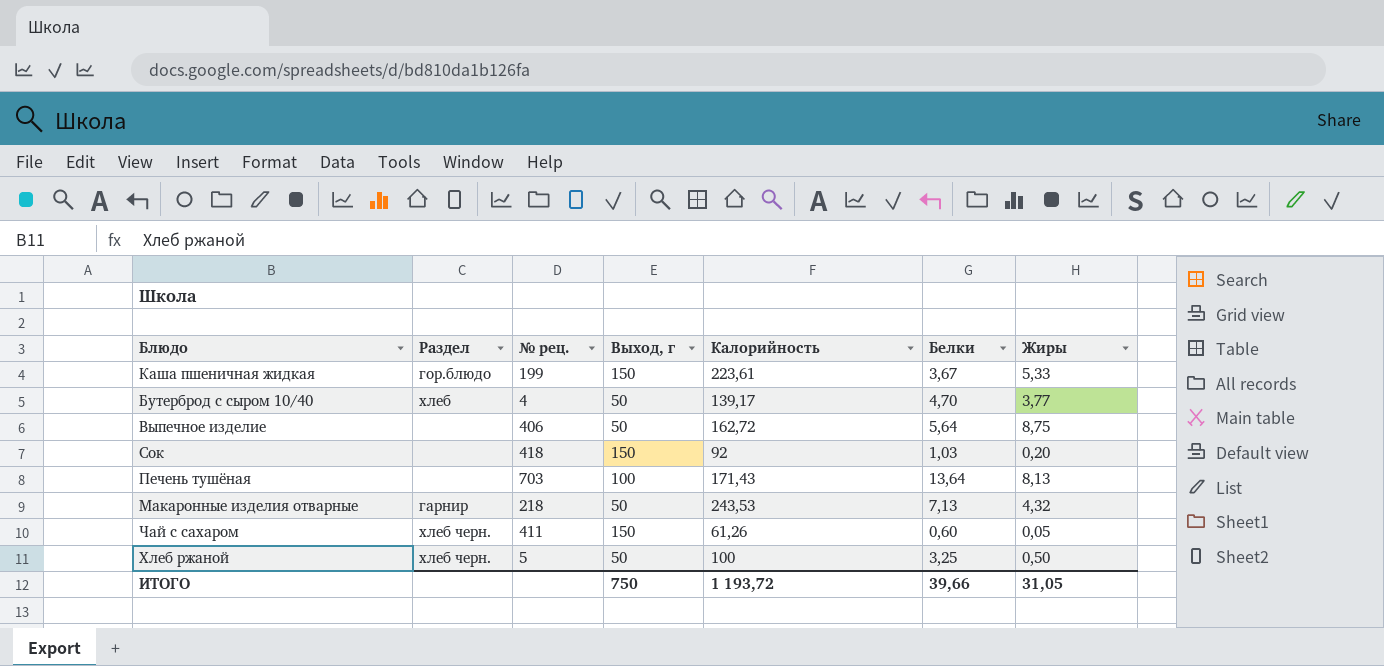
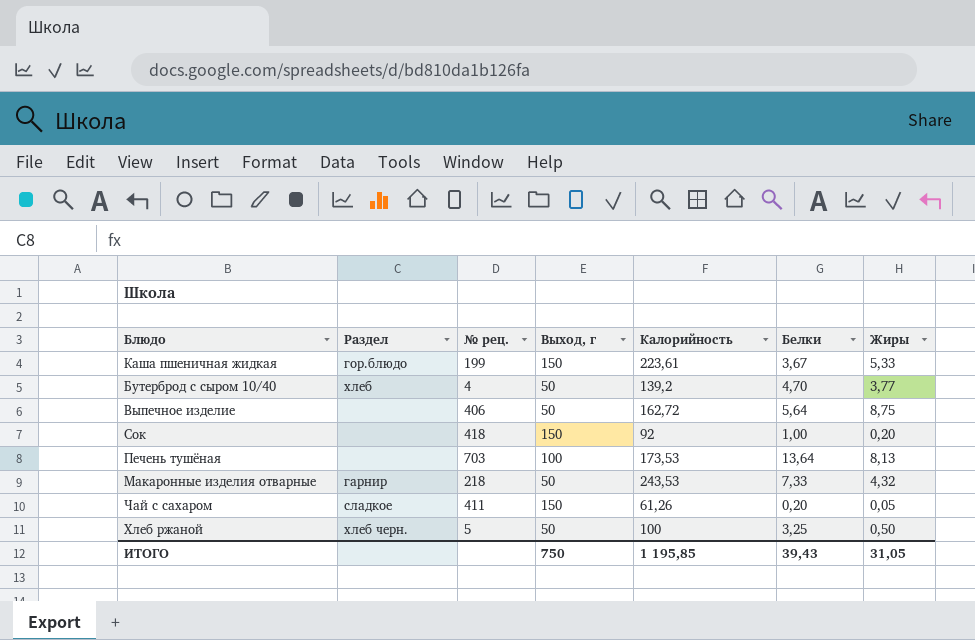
Бутерброд с сыром 10/40 | Калорийность: 139,17 -> 139,2
Сок | Белки: 1,03 -> 1,00
Печень тушёная | Калорийность: 171,43 -> 173,53
Макаронные изделия отварные | Белки: 7,13 -> 7,33
Чай с сахаром | Раздел: хлеб черн. -> сладкое
Чай с сахаром | Белки: 0,60 -> 0,20
ИТОГО | Калорийность: 1 193,72 -> 1 195,85
ИТОГО | Белки: 39,66 -> 39,43

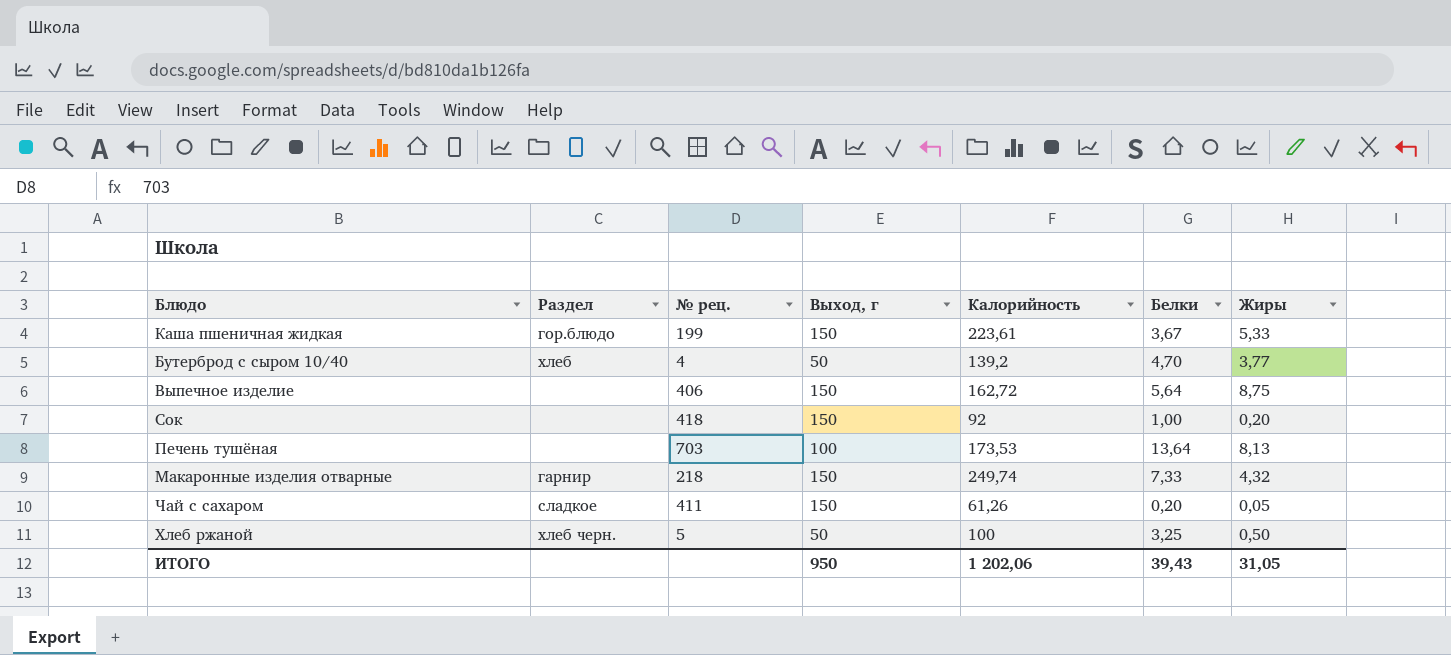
Выпечное изделие | Выход, г: 50 -> 150
Макаронные изделия отварные | Выход, г: 50 -> 150
Макаронные изделия отварные | Калорийность: 243,53 -> 249,74
ИТОГО | Выход, г: 750 -> 950
ИТОГО | Калорийность: 1 195,85 -> 1 202,06

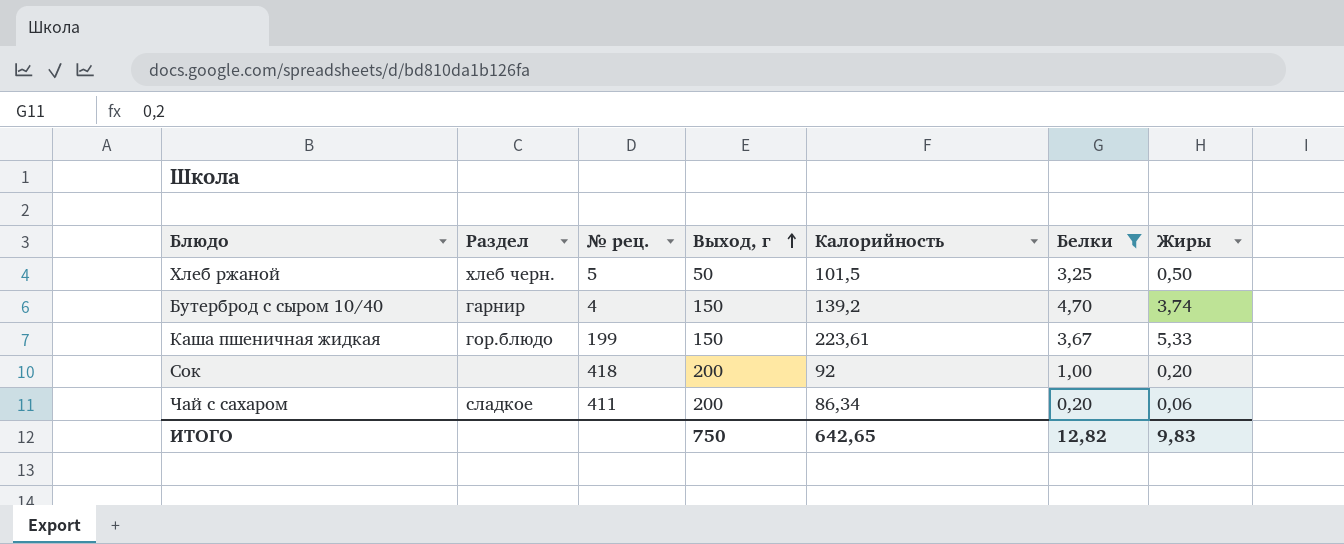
filter: none -> Белки <= 4,70
row order: none -> Выход, г ascending
Хлеб ржаной | Калорийность: 100 -> 101,5
Бутерброд с сыром 10/40 | Раздел: хлеб -> гарнир
Бутерброд с сыром 10/40 | Выход, г: 50 -> 150
Бутерброд с сыром 10/40 | Жиры: 3,77 -> 3,74
Сок | Выход, г: 150 -> 200
Чай с сахаром | Выход, г: 150 -> 200
Чай с сахаром | Калорийность: 61,26 -> 86,34
Чай с сахаром | Жиры: 0,05 -> 0,06
ИТОГО | Выход, г: 950 -> 750
ИТОГО | Калорийность: 1 202,06 -> 642,65
ИТОГО | Белки: 39,43 -> 12,82
ИТОГО | Жиры: 31,05 -> 9,83

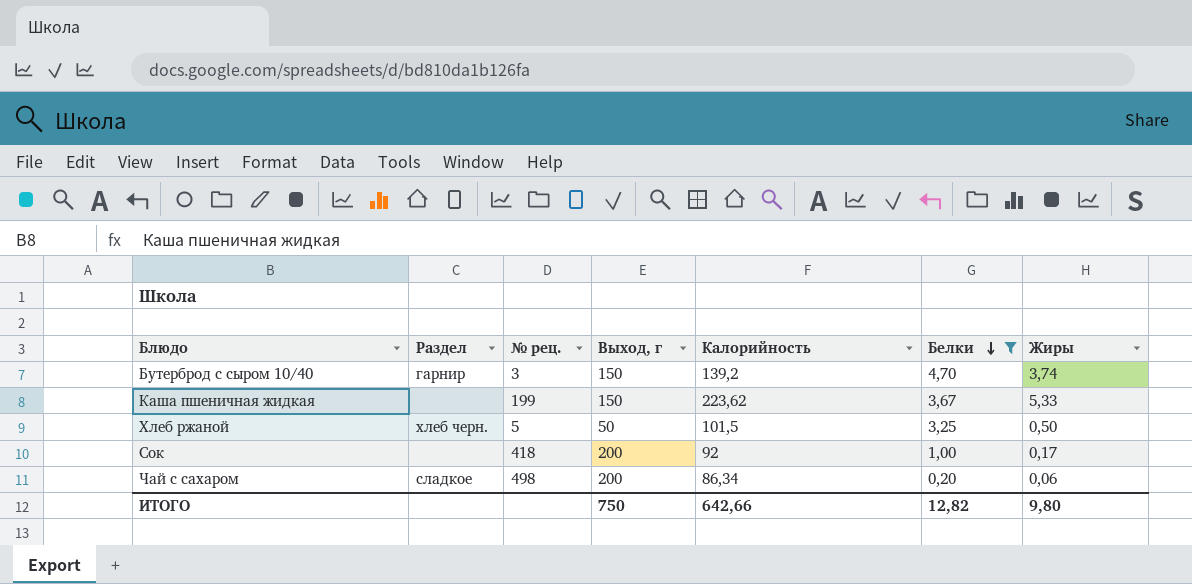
row order: Выход, г ascending -> Белки descending
Бутерброд с сыром 10/40 | № рец.: 4 -> 3
Каша пшеничная жидкая | Раздел: гор.блюдо -> none
Каша пшеничная жидкая | Калорийность: 223,61 -> 223,62
Сок | Жиры: 0,20 -> 0,17
Чай с сахаром | № рец.: 411 -> 498
ИТОГО | Калорийность: 642,65 -> 642,66
ИТОГО | Жиры: 9,83 -> 9,80

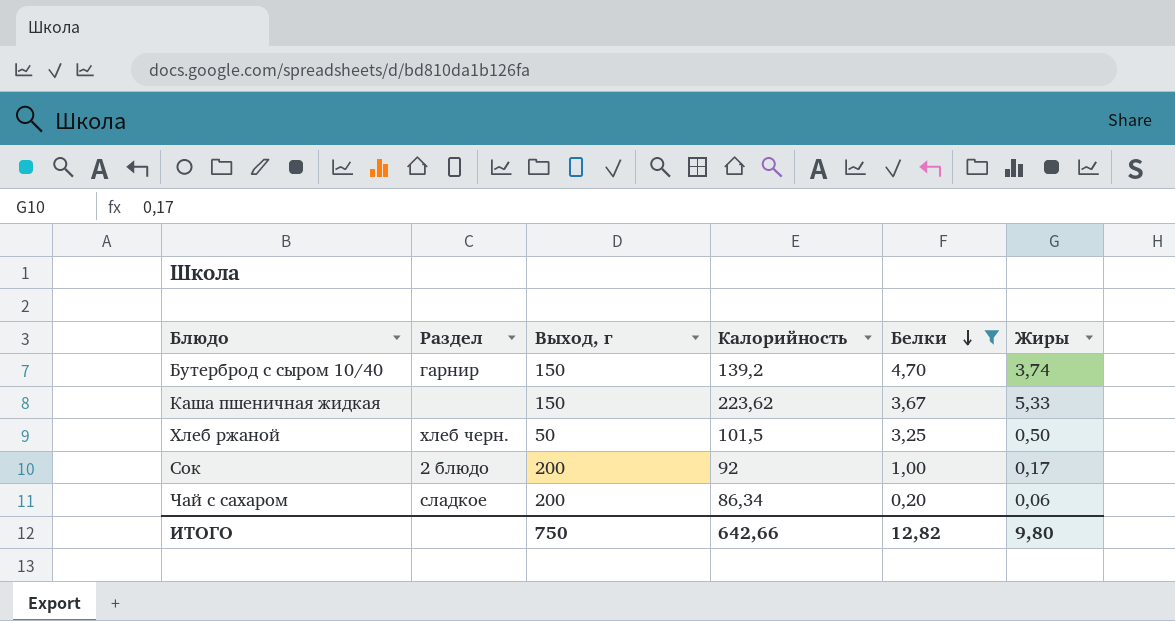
column № рец. | position: 3 -> none
Сок | Раздел: none -> 2 блюдо

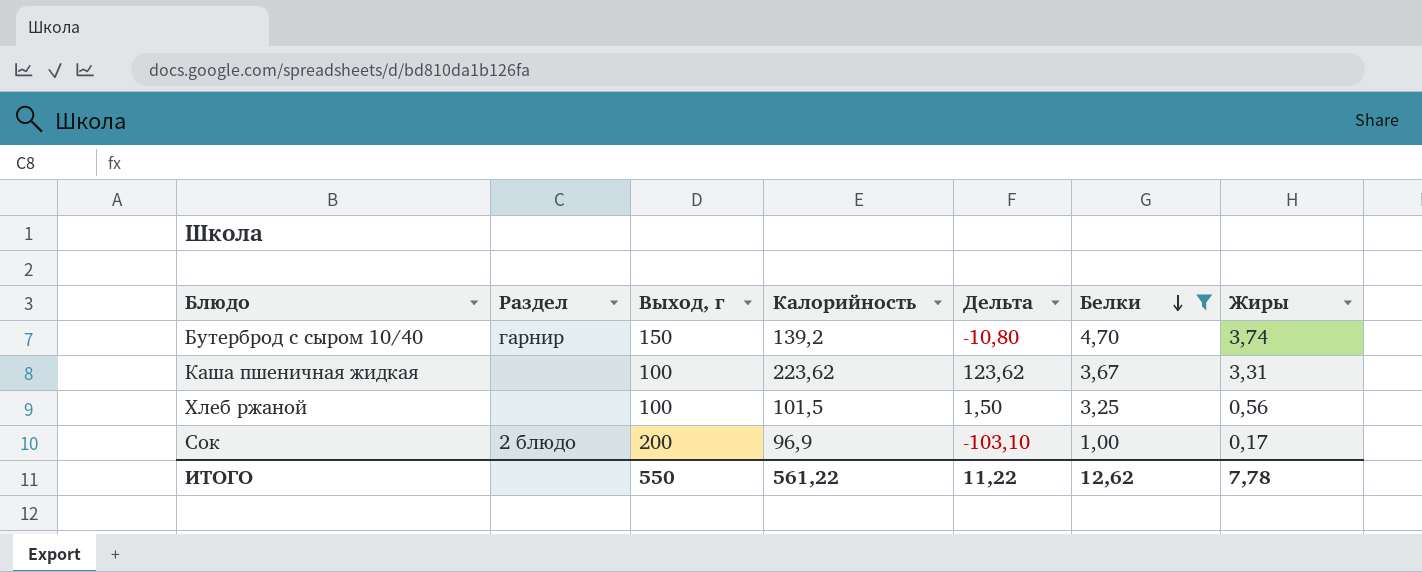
column Дельта | formula: none -> [Калорийность] - [Выход, г]
row Чай с сахаром: сладкое | 200 | 86,34 | 0,20 | 0,06 -> none
Каша пшеничная жидкая | Выход, г: 150 -> 100
Каша пшеничная жидкая | Жиры: 5,33 -> 3,31
Хлеб ржаной | Раздел: хлеб черн. -> none
Хлеб ржаной | Выход, г: 50 -> 100
Хлеб ржаной | Жиры: 0,50 -> 0,56
Сок | Калорийность: 92 -> 96,9
ИТОГО | Выход, г: 750 -> 550
ИТОГО | Калорийность: 642,66 -> 561,22
ИТОГО | Белки: 12,82 -> 12,62
ИТОГО | Жиры: 9,80 -> 7,78

